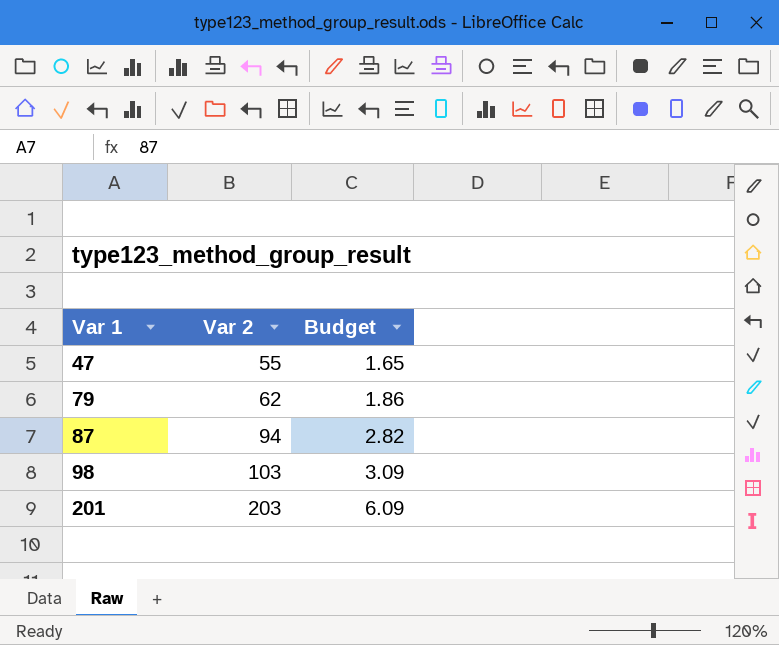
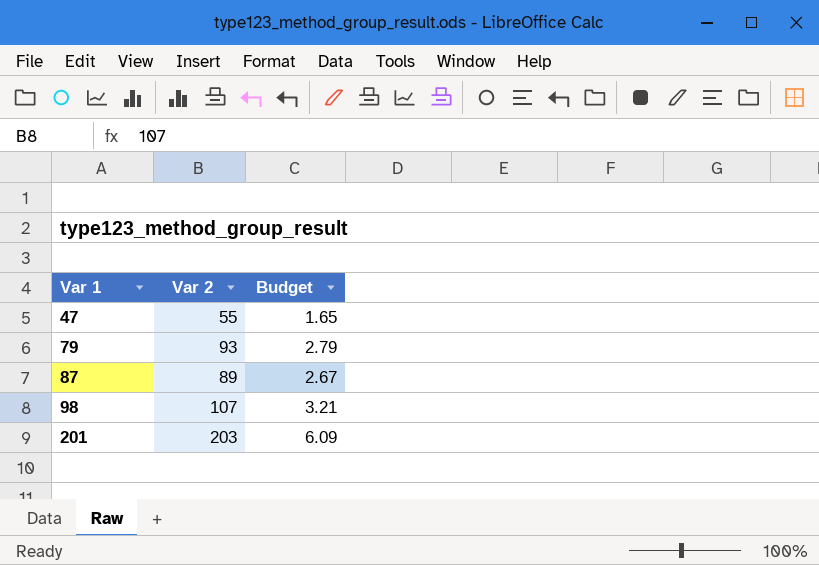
79 | Var 2: 62 -> 93
79 | Budget: 1.86 -> 2.79
87 | Var 2: 94 -> 89
87 | Budget: 2.82 -> 2.67
98 | Var 2: 103 -> 107
98 | Budget: 3.09 -> 3.21

